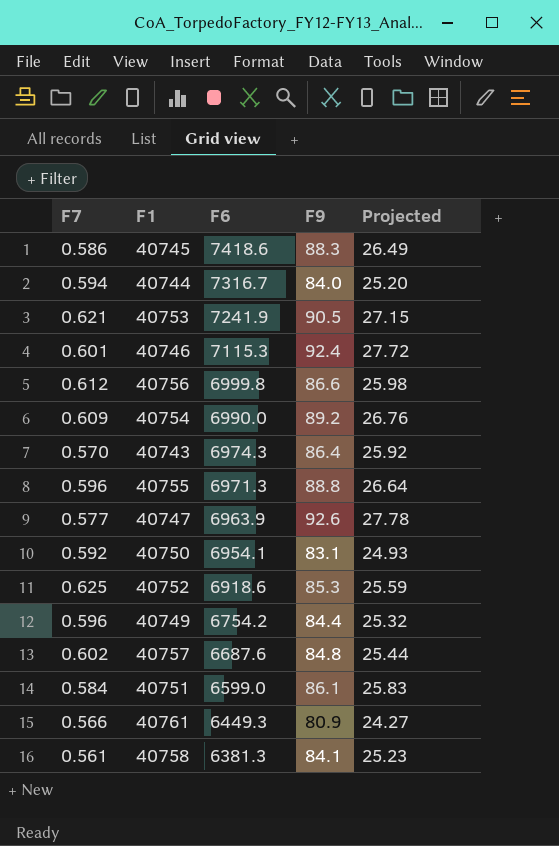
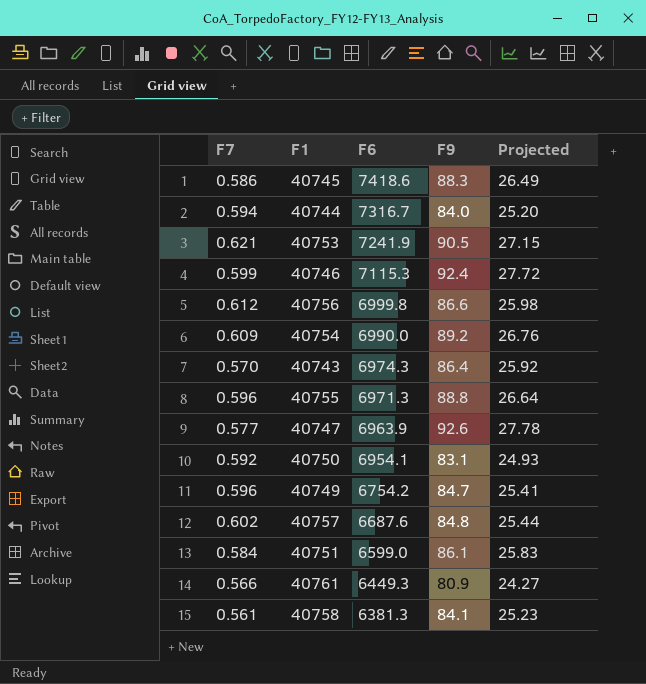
row 40752: 0.625 | 6918.6 | 85.3 | 25.59 -> none
40746 | F7: 0.601 -> 0.599
40749 | F9: 84.4 -> 84.7
40749 | Projected: 25.32 -> 25.41

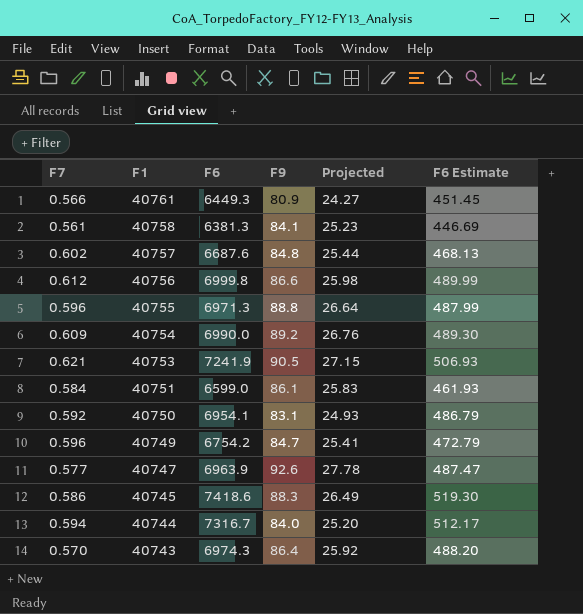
row order: F6 descending -> F1 descending
column F6 Estimate | formula: none -> [F6] * 0.07
row 40746: 0.599 | 7115.3 | 92.4 | 27.72 -> none

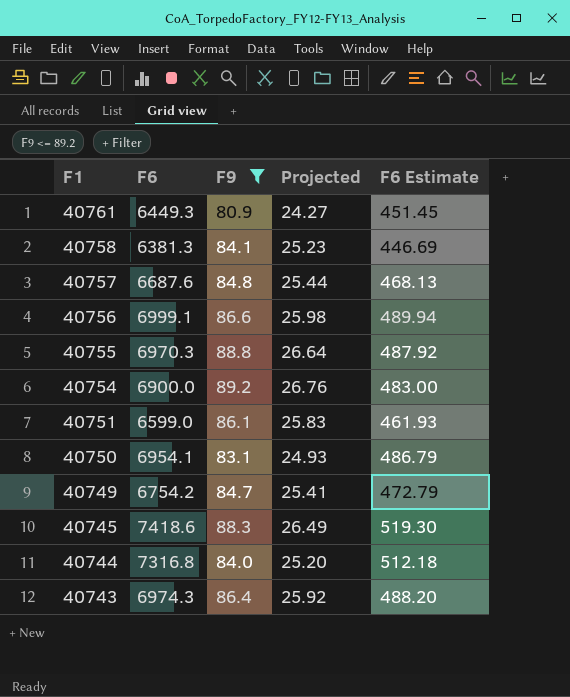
filter: none -> F9 <= 89.2
column F7 | position: 1 -> none
40756 | F6: 6999.8 -> 6999.1
40756 | F6 Estimate: 489.99 -> 489.94
40755 | F6: 6971.3 -> 6970.3
40755 | F6 Estimate: 487.99 -> 487.92
40754 | F6: 6990.0 -> 6900.0
40754 | F6 Estimate: 489.30 -> 483.00
40744 | F6: 7316.7 -> 7316.8
40744 | F6 Estimate: 512.17 -> 512.18

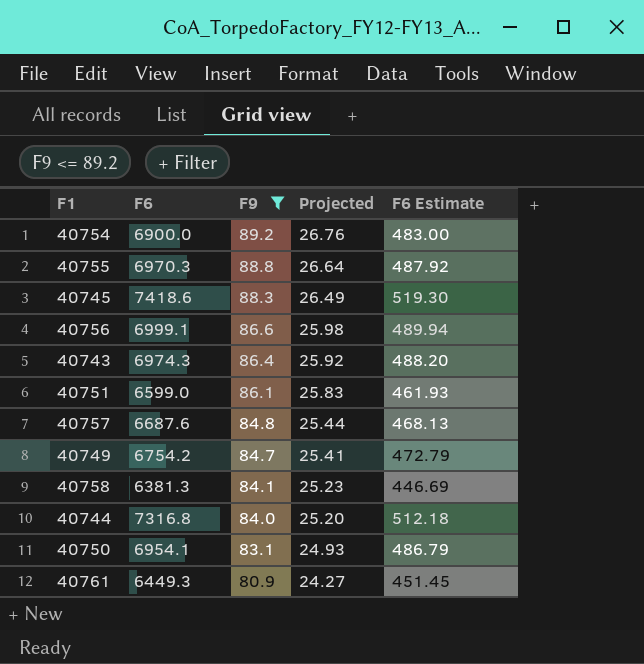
row order: F1 descending -> F9 descending

